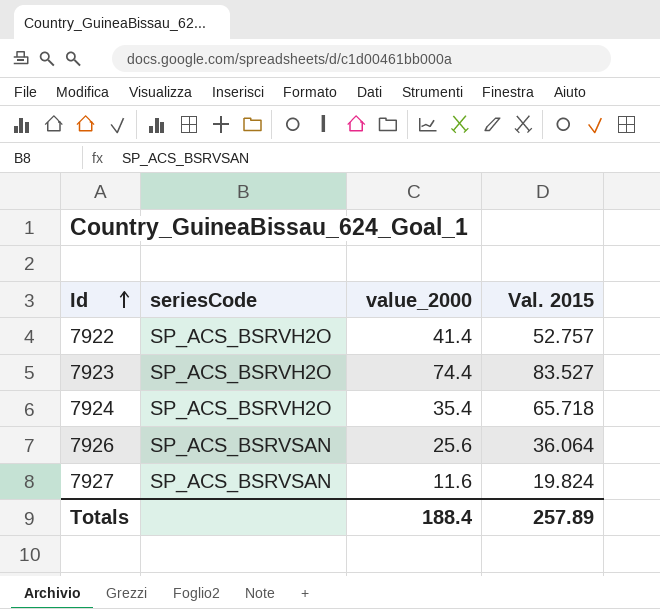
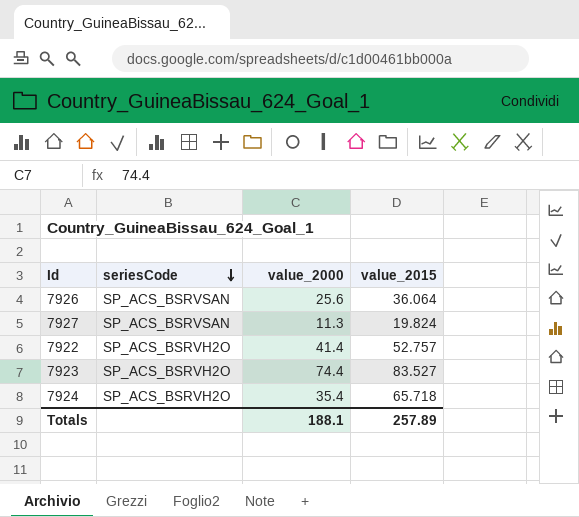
row order: Id ascending -> seriesCode descending
column name: Val. 2015 -> value_2015
7927 | value_2000: 11.6 -> 11.3
Totals | value_2000: 188.4 -> 188.1

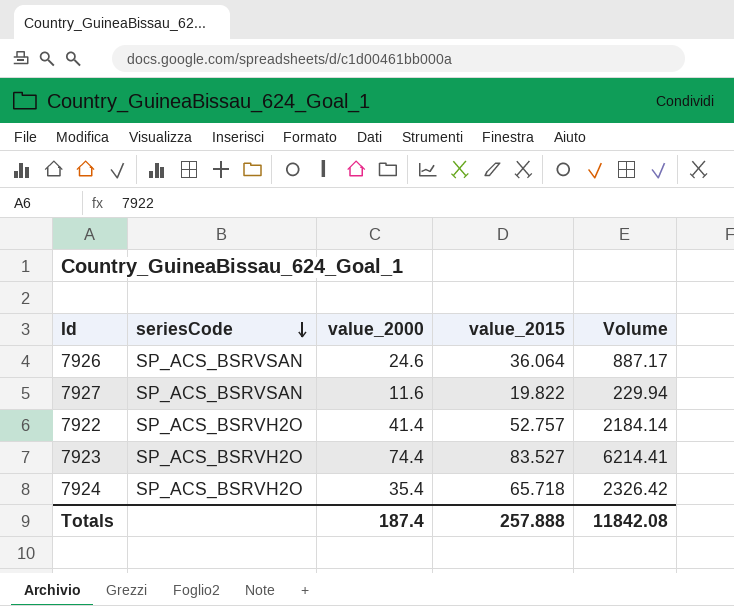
column Volume | formula: none -> [value_2000] * [value_2015]
7926 | value_2000: 25.6 -> 24.6
7927 | value_2000: 11.3 -> 11.6
7927 | value_2015: 19.824 -> 19.822
Totals | value_2000: 188.1 -> 187.4
Totals | value_2015: 257.89 -> 257.888

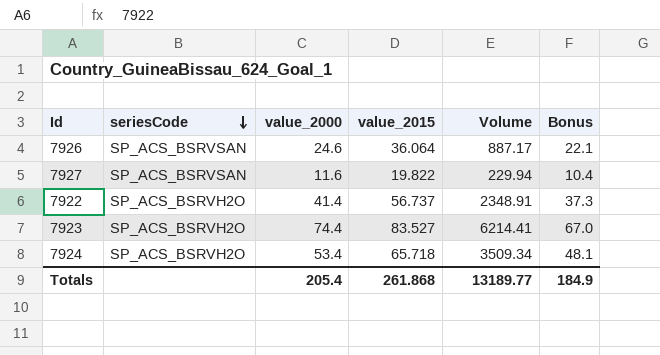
column Bonus | formula: none -> [value_2000] * 0.9
7922 | value_2015: 52.757 -> 56.737
7922 | Volume: 2184.14 -> 2348.91
7924 | value_2000: 35.4 -> 53.4
7924 | Volume: 2326.42 -> 3509.34
Totals | value_2000: 187.4 -> 205.4
Totals | value_2015: 257.888 -> 261.868
Totals | Volume: 11842.08 -> 13189.77

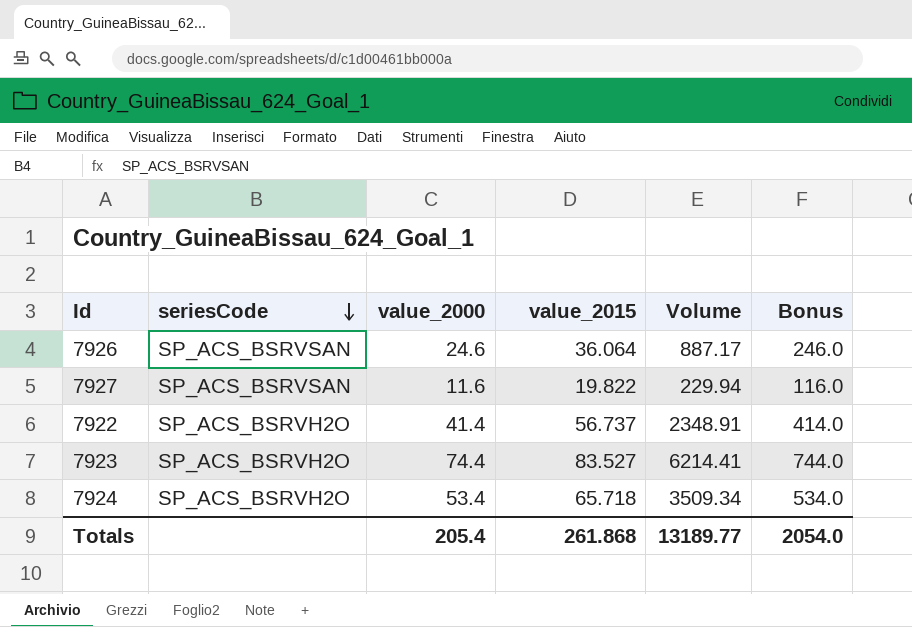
column Bonus | formula: [value_2000] * 0.9 -> [value_2000] * 10
Totals | Bonus: 184.9 -> 2054.0

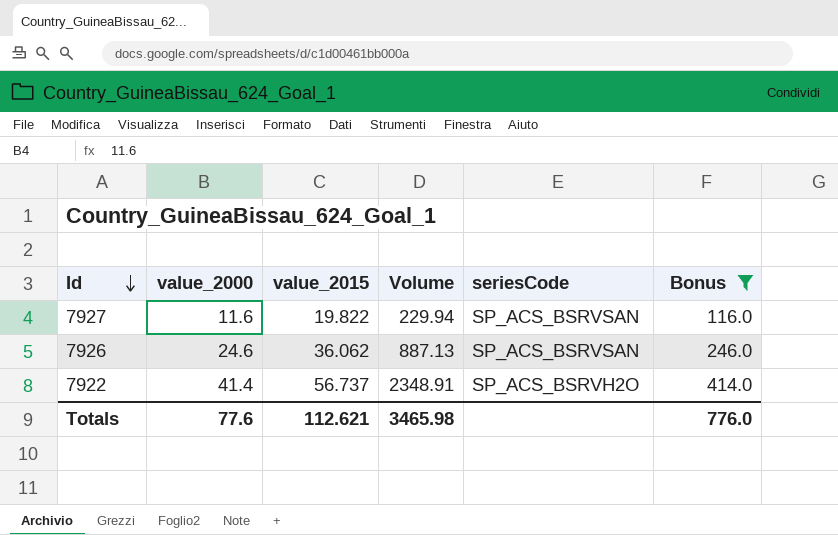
filter: none -> Bonus <= 414.0
row order: seriesCode descending -> Id descending
column seriesCode | position: 2 -> 5
7926 | value_2015: 36.064 -> 36.062
7926 | Volume: 887.17 -> 887.13
Totals | value_2000: 205.4 -> 77.6
Totals | value_2015: 261.868 -> 112.621
Totals | Volume: 13189.77 -> 3465.98
Totals | Bonus: 2054.0 -> 776.0

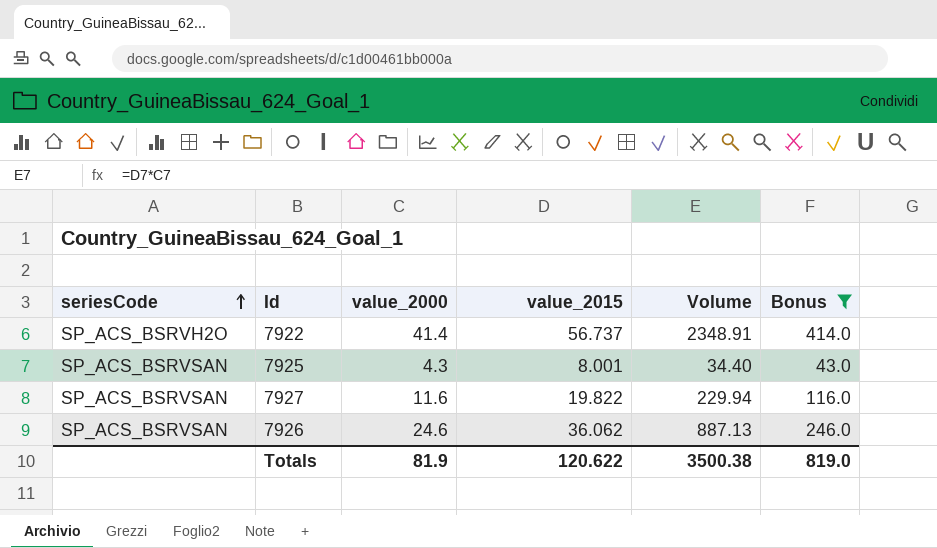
row order: Id descending -> seriesCode ascending
column seriesCode | position: 5 -> 1
row 7925: none -> SP_ACS_BSRVSAN | 4.3 | 8.001 | 34.40 | 43.0
Totals | value_2000: 77.6 -> 81.9
Totals | value_2015: 112.621 -> 120.622
Totals | Volume: 3465.98 -> 3500.38
Totals | Bonus: 776.0 -> 819.0

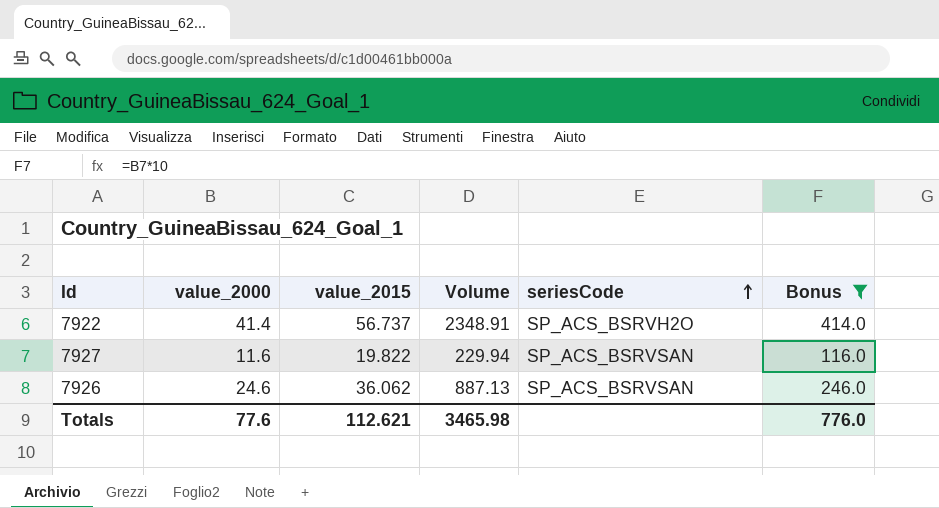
column seriesCode | position: 1 -> 5
row 7925: SP_ACS_BSRVSAN | 4.3 | 8.001 | 34.40 | 43.0 -> none
Totals | value_2000: 81.9 -> 77.6
Totals | value_2015: 120.622 -> 112.621
Totals | Volume: 3500.38 -> 3465.98
Totals | Bonus: 819.0 -> 776.0

